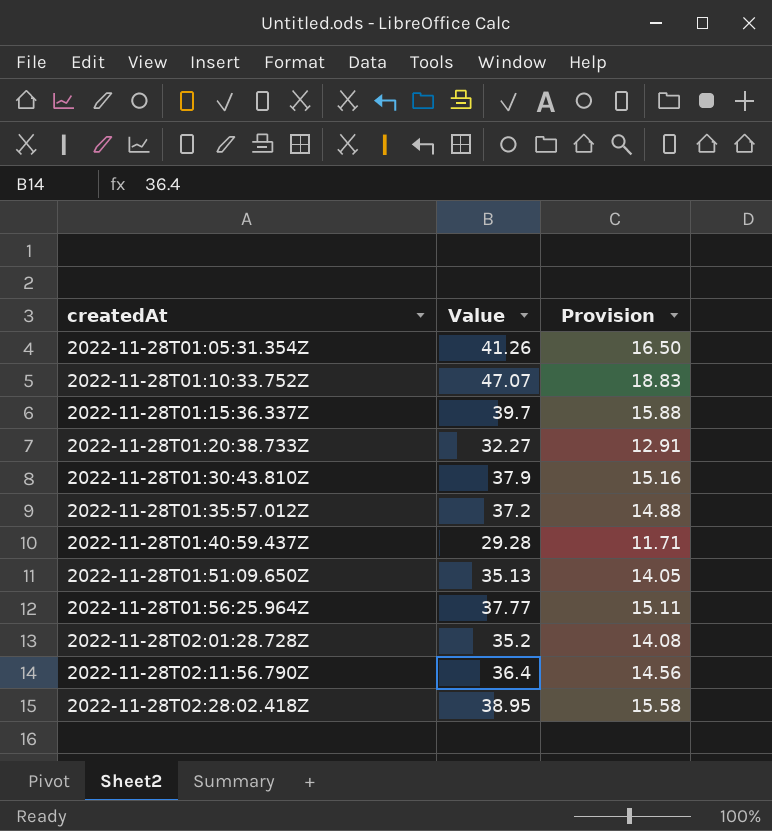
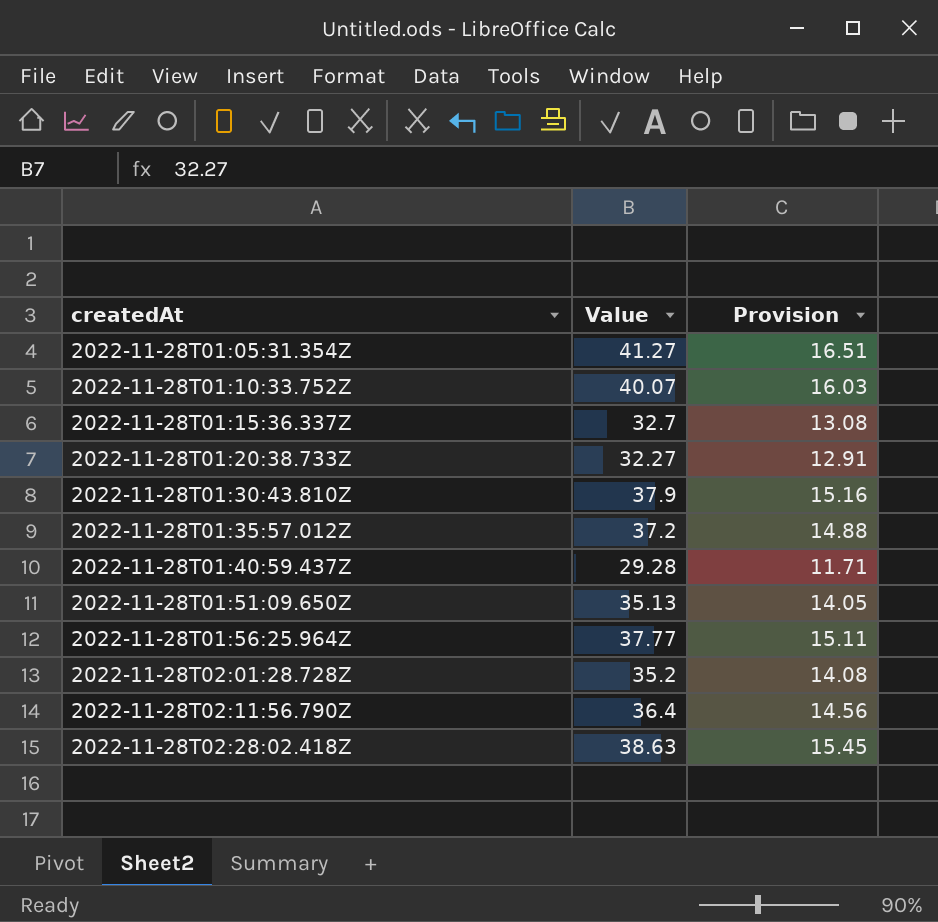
2022-11-28T01:05:31.354Z | Value: 41.26 -> 41.27
2022-11-28T01:05:31.354Z | Provision: 16.50 -> 16.51
2022-11-28T01:10:33.752Z | Value: 47.07 -> 40.07
2022-11-28T01:10:33.752Z | Provision: 18.83 -> 16.03
2022-11-28T01:15:36.337Z | Value: 39.7 -> 32.7
2022-11-28T01:15:36.337Z | Provision: 15.88 -> 13.08
2022-11-28T02:28:02.418Z | Value: 38.95 -> 38.63
2022-11-28T02:28:02.418Z | Provision: 15.58 -> 15.45

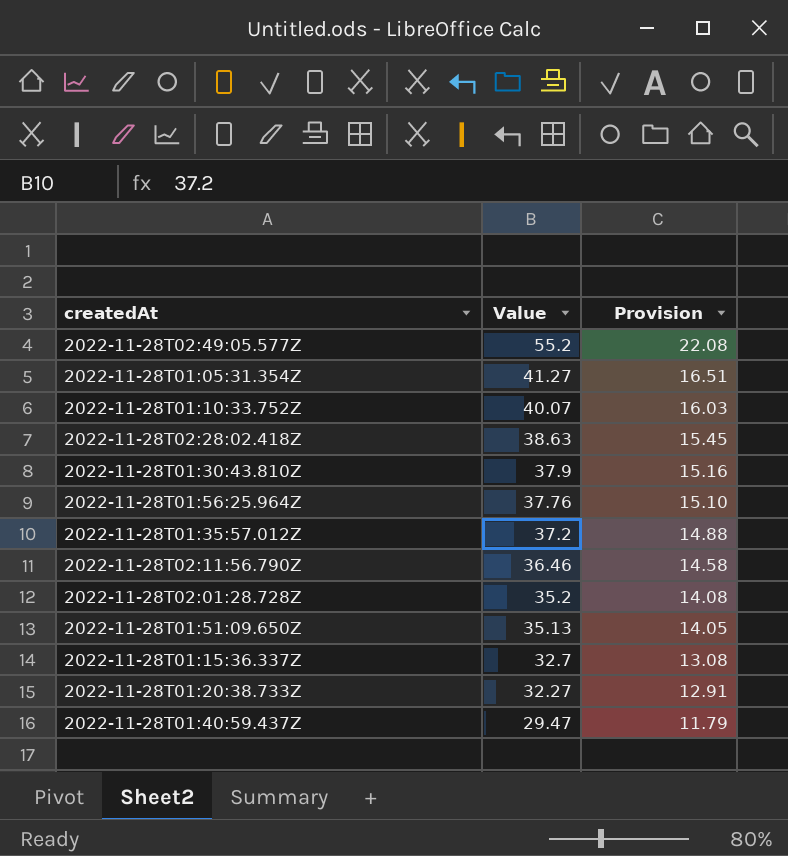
row order: createdAt ascending -> Value descending
row 2022-11-28T02:49:05.577Z: none -> 55.2 | 22.08
2022-11-28T01:56:25.964Z | Value: 37.77 -> 37.76
2022-11-28T01:56:25.964Z | Provision: 15.11 -> 15.10
2022-11-28T02:11:56.790Z | Value: 36.4 -> 36.46
2022-11-28T02:11:56.790Z | Provision: 14.56 -> 14.58
2022-11-28T01:40:59.437Z | Value: 29.28 -> 29.47
2022-11-28T01:40:59.437Z | Provision: 11.71 -> 11.79

